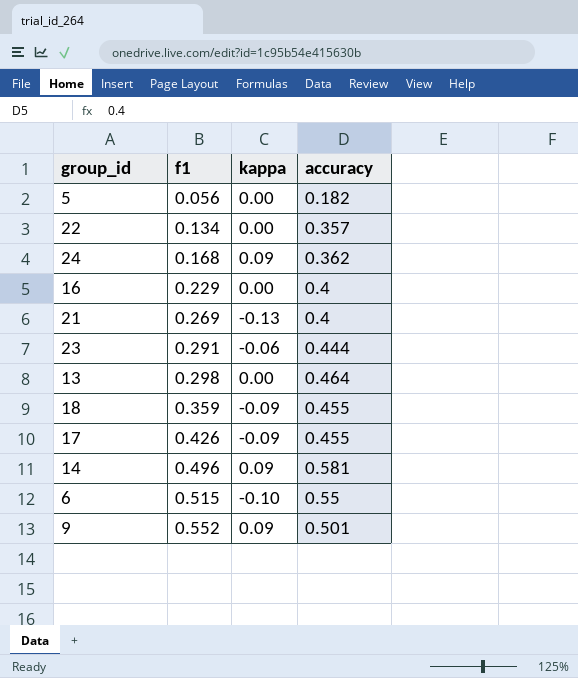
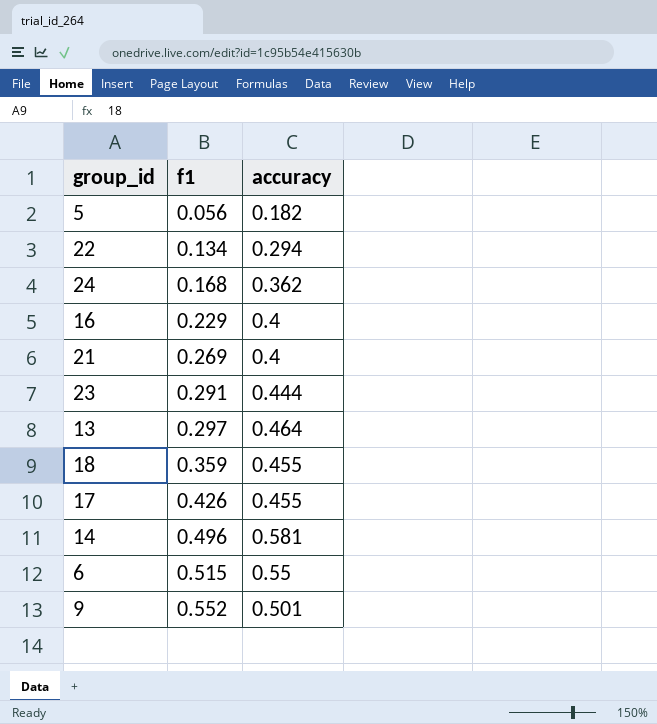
column kappa | position: 3 -> none
22 | accuracy: 0.357 -> 0.294
13 | f1: 0.298 -> 0.297

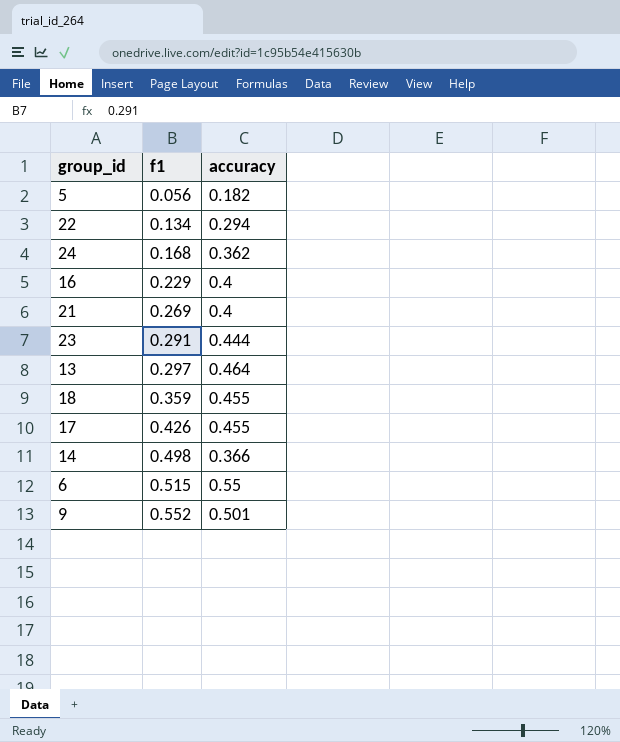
14 | f1: 0.496 -> 0.498
14 | accuracy: 0.581 -> 0.366

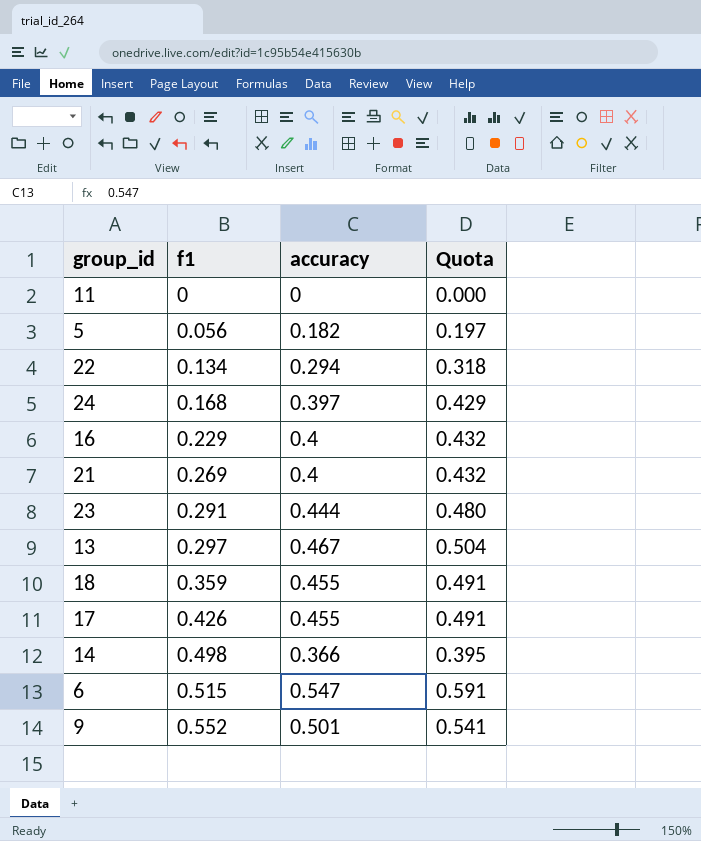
column Quota | formula: none -> [accuracy] * 1.08
row 11: none -> 0 | 0 | 0.000
24 | accuracy: 0.362 -> 0.397
13 | accuracy: 0.464 -> 0.467
6 | accuracy: 0.55 -> 0.547

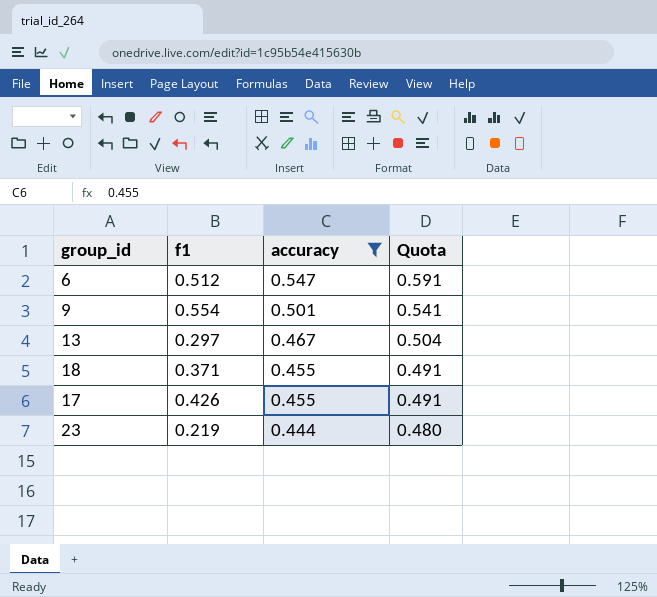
filter: none -> accuracy >= 0.444
row order: f1 ascending -> accuracy descending
6 | f1: 0.515 -> 0.512
9 | f1: 0.552 -> 0.554
18 | f1: 0.359 -> 0.371
23 | f1: 0.291 -> 0.219

